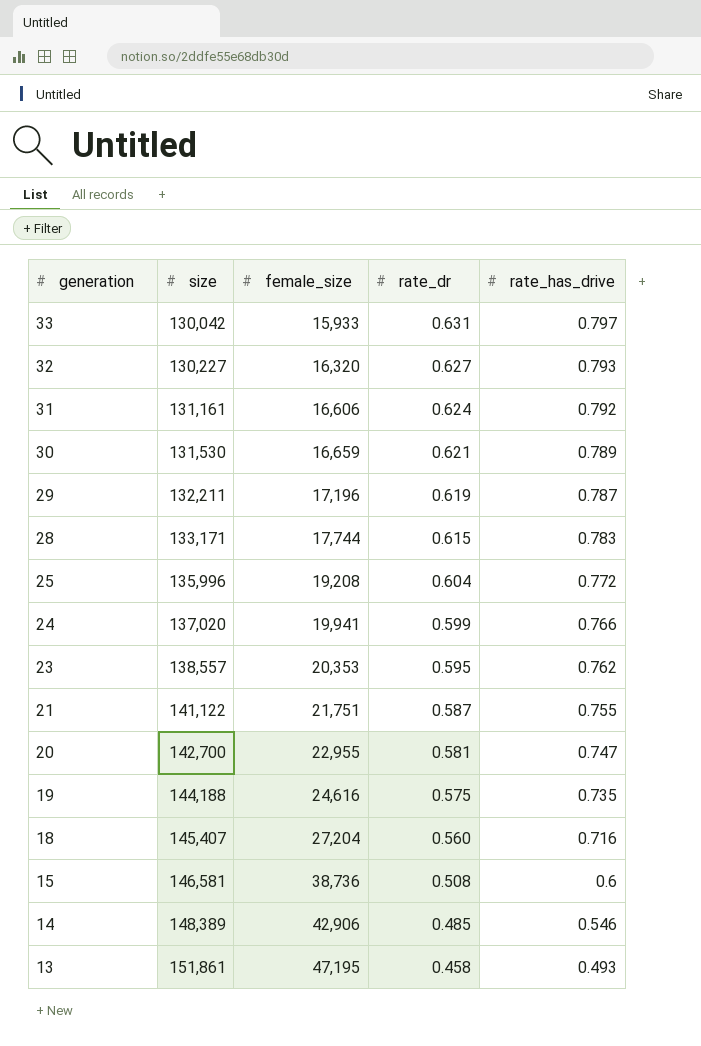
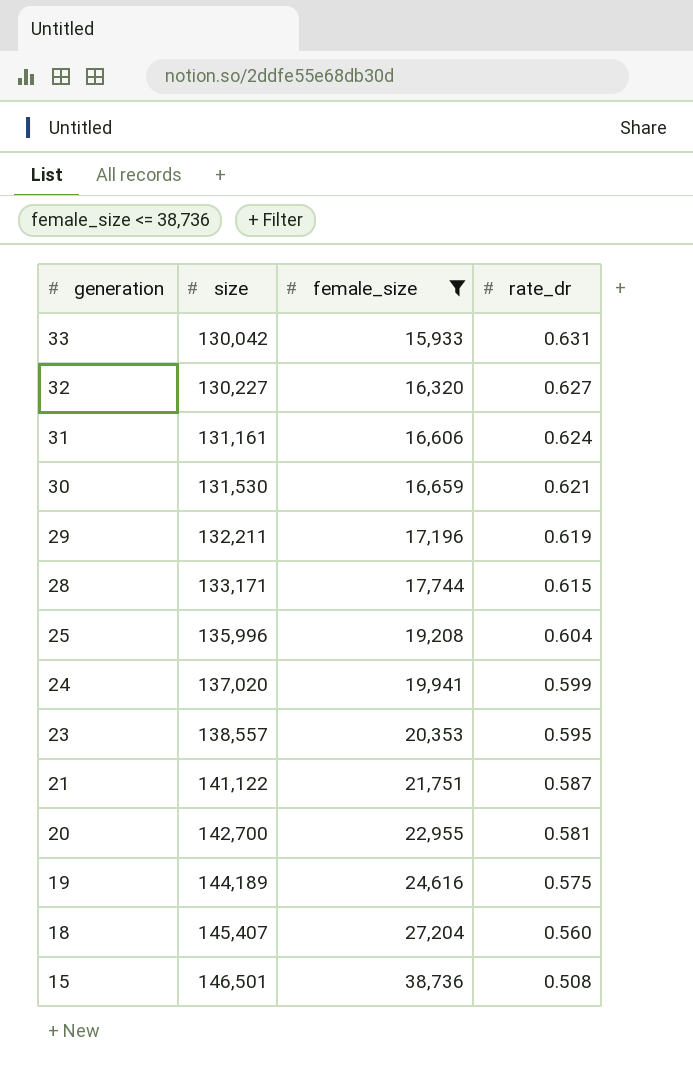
filter: none -> female_size <= 38,736
column rate_has_drive | position: 5 -> none
19 | size: 144,188 -> 144,189
15 | size: 146,581 -> 146,501

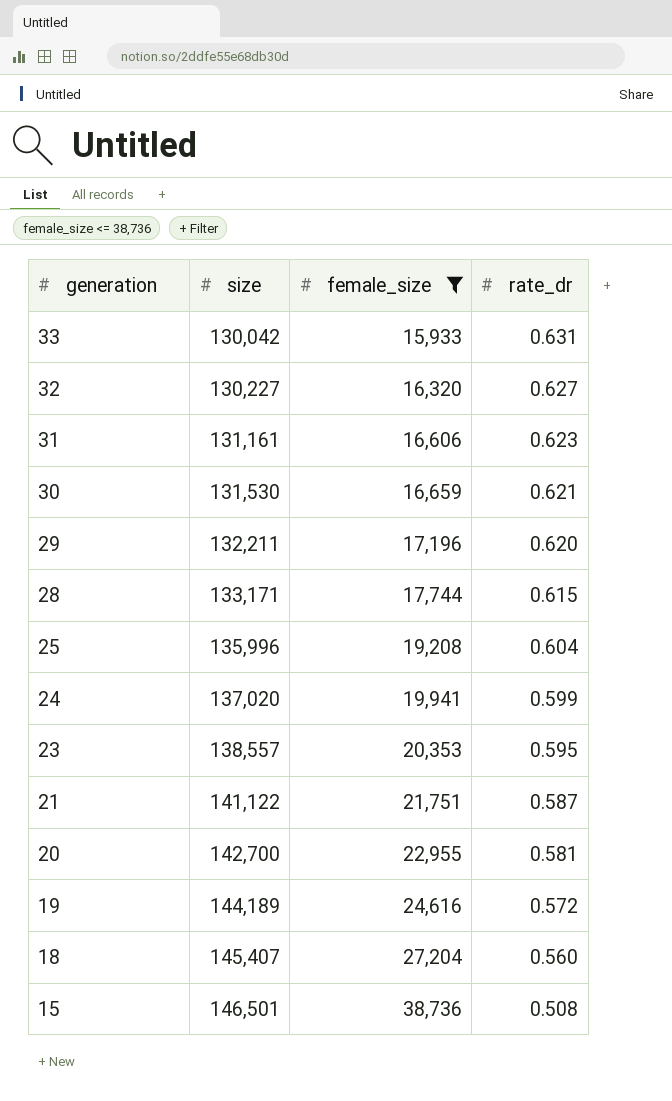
31 | rate_dr: 0.624 -> 0.623
29 | rate_dr: 0.619 -> 0.620
19 | rate_dr: 0.575 -> 0.572

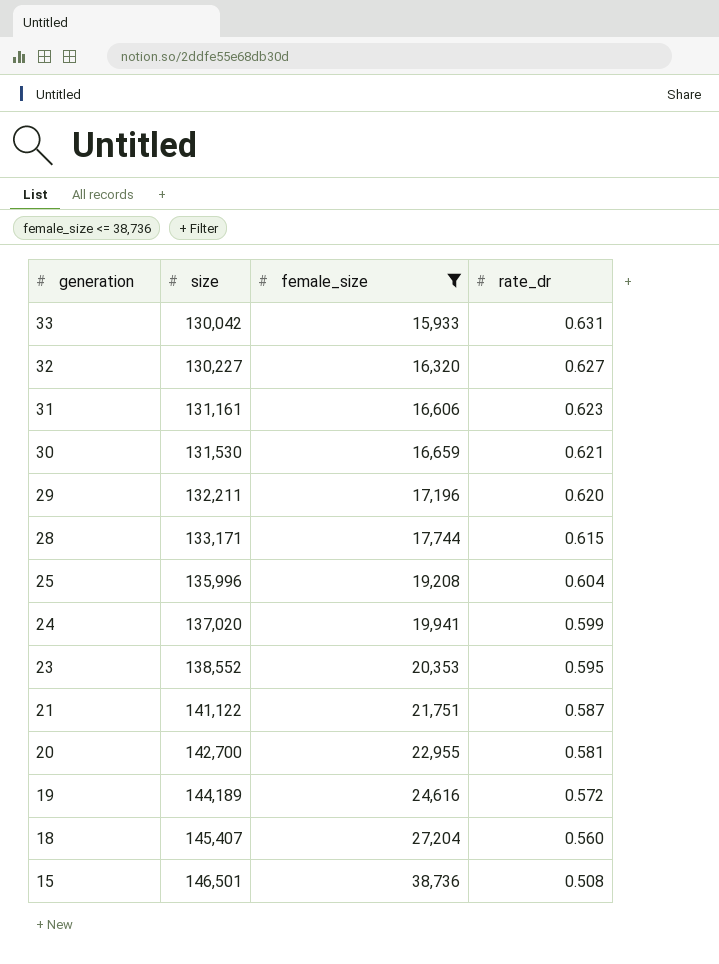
23 | size: 138,557 -> 138,552

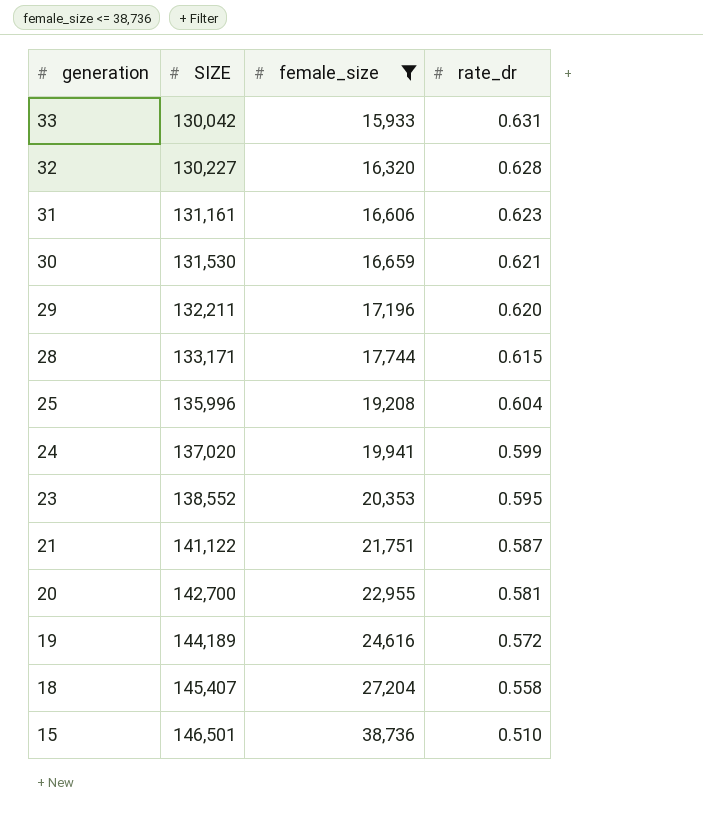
column name: size -> SIZE
32 | rate_dr: 0.627 -> 0.628
18 | rate_dr: 0.560 -> 0.558
15 | rate_dr: 0.508 -> 0.510

